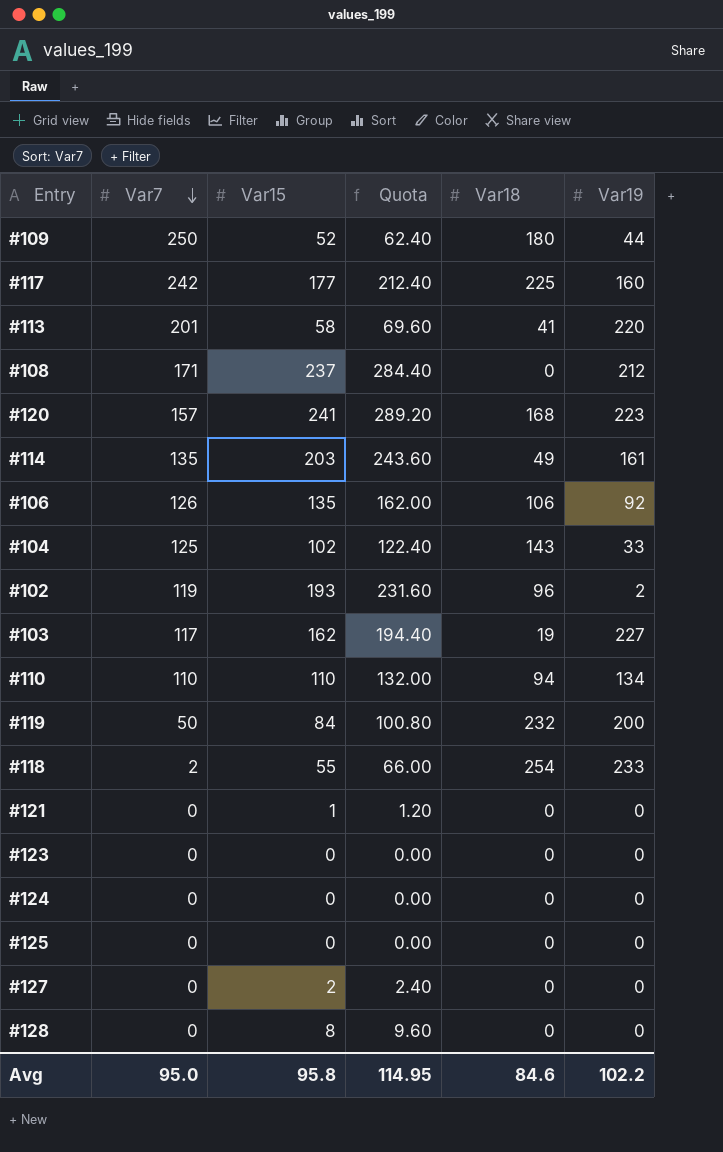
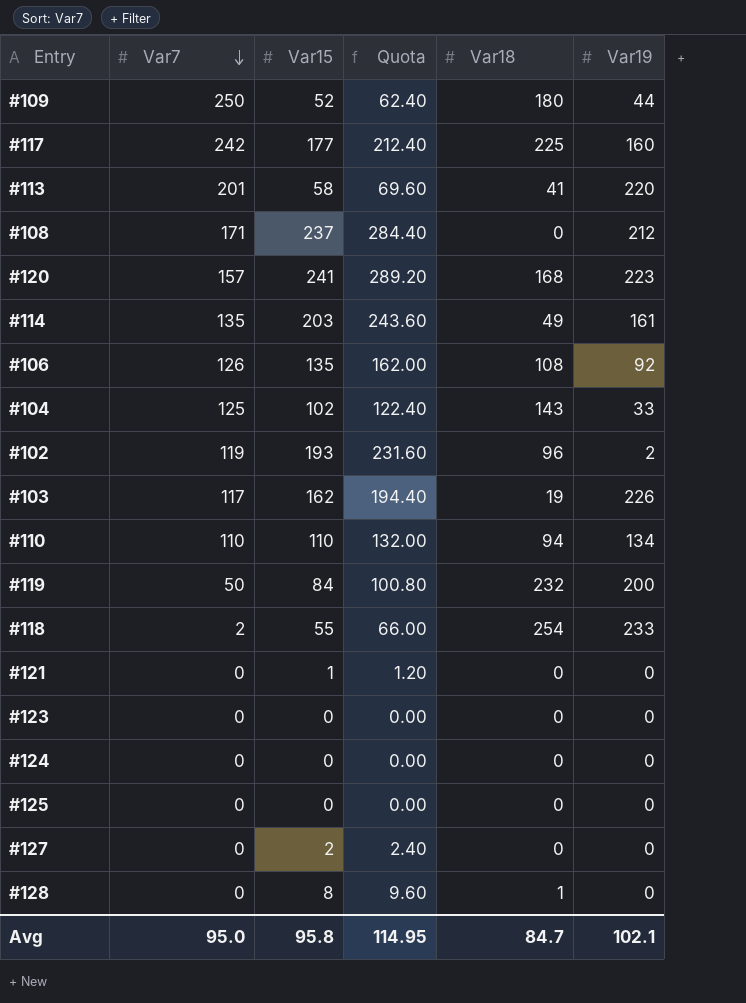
#106 | Var18: 106 -> 108
#103 | Var19: 227 -> 226
#128 | Var18: 0 -> 1
Avg | Var18: 84.6 -> 84.7
Avg | Var19: 102.2 -> 102.1

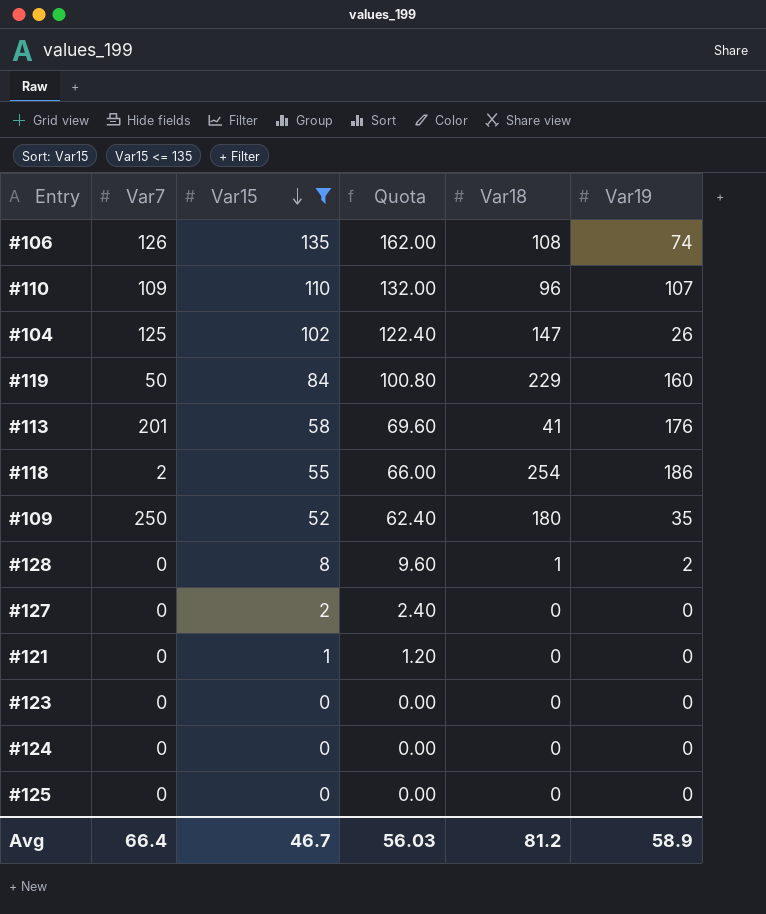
filter: none -> Var15 <= 135
row order: Var7 descending -> Var15 descending
#106 | Var19: 92 -> 74
#110 | Var7: 110 -> 109
#110 | Var18: 94 -> 96
#110 | Var19: 134 -> 107
#104 | Var18: 143 -> 147
#104 | Var19: 33 -> 26
#119 | Var18: 232 -> 229
#119 | Var19: 200 -> 160
#113 | Var19: 220 -> 176
#118 | Var19: 233 -> 186
#109 | Var19: 44 -> 35
#128 | Var19: 0 -> 2
Avg | Var7: 95.0 -> 66.4
Avg | Var15: 95.8 -> 46.7
Avg | Quota: 114.95 -> 56.03
Avg | Var18: 84.7 -> 81.2
Avg | Var19: 102.1 -> 58.9

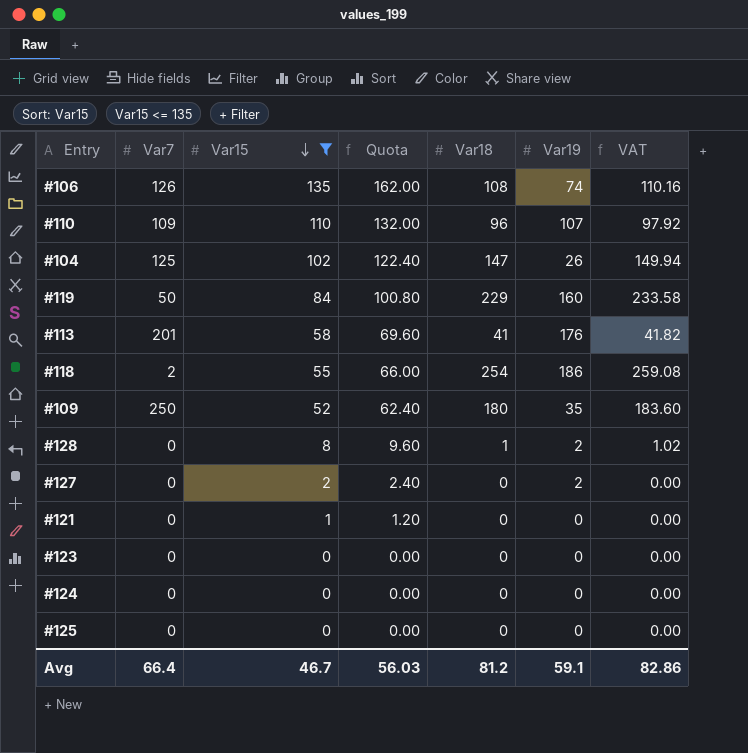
column VAT | formula: none -> [Var18] * 1.02
#127 | Var19: 0 -> 2
Avg | Var19: 58.9 -> 59.1

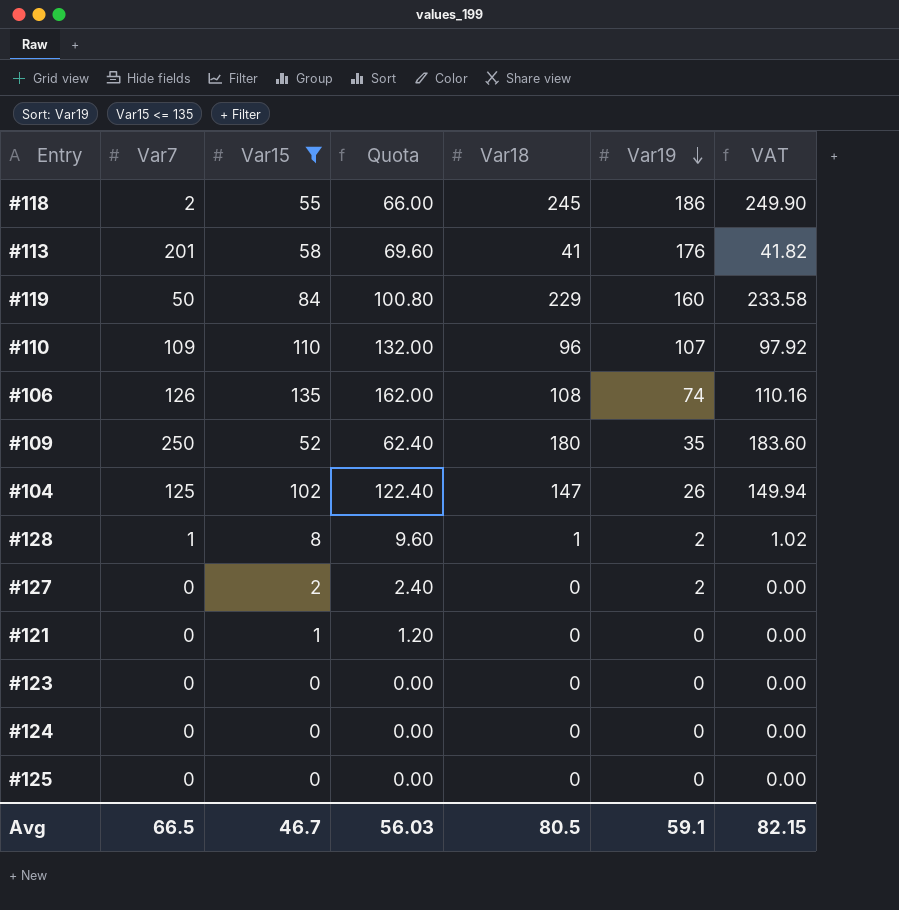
row order: Var15 descending -> Var19 descending
#118 | Var18: 254 -> 245
#118 | VAT: 259.08 -> 249.90
#128 | Var7: 0 -> 1
Avg | Var7: 66.4 -> 66.5
Avg | Var18: 81.2 -> 80.5
Avg | VAT: 82.86 -> 82.15

